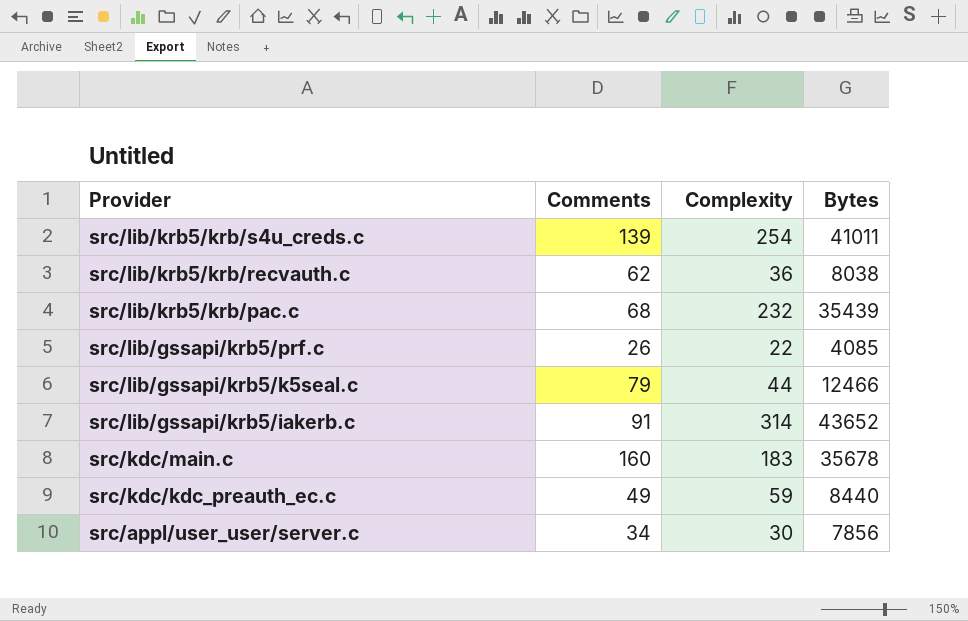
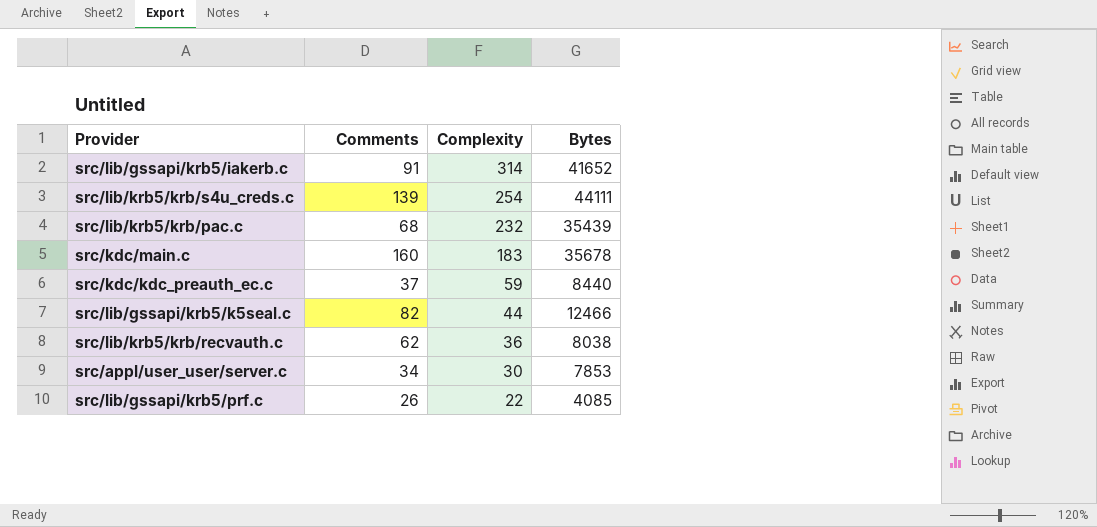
row order: Provider descending -> Complexity descending
src/lib/gssapi/krb5/iakerb.c | Bytes: 43652 -> 41652
src/lib/krb5/krb/s4u_creds.c | Bytes: 41011 -> 44111
src/kdc/kdc_preauth_ec.c | Comments: 49 -> 37
src/lib/gssapi/krb5/k5seal.c | Comments: 79 -> 82
src/appl/user_user/server.c | Bytes: 7856 -> 7853

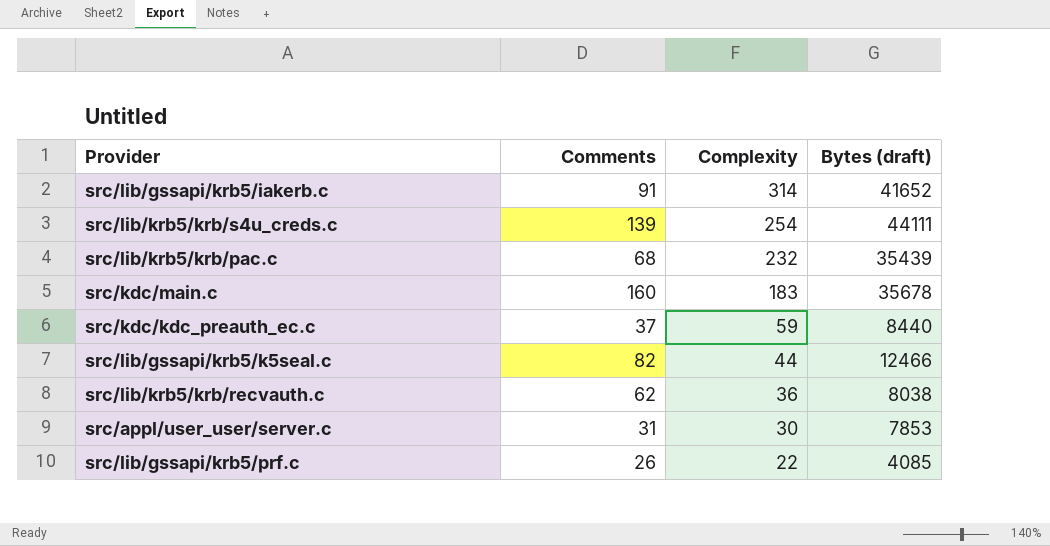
column name: Bytes -> Bytes (draft)
src/appl/user_user/server.c | Comments: 34 -> 31

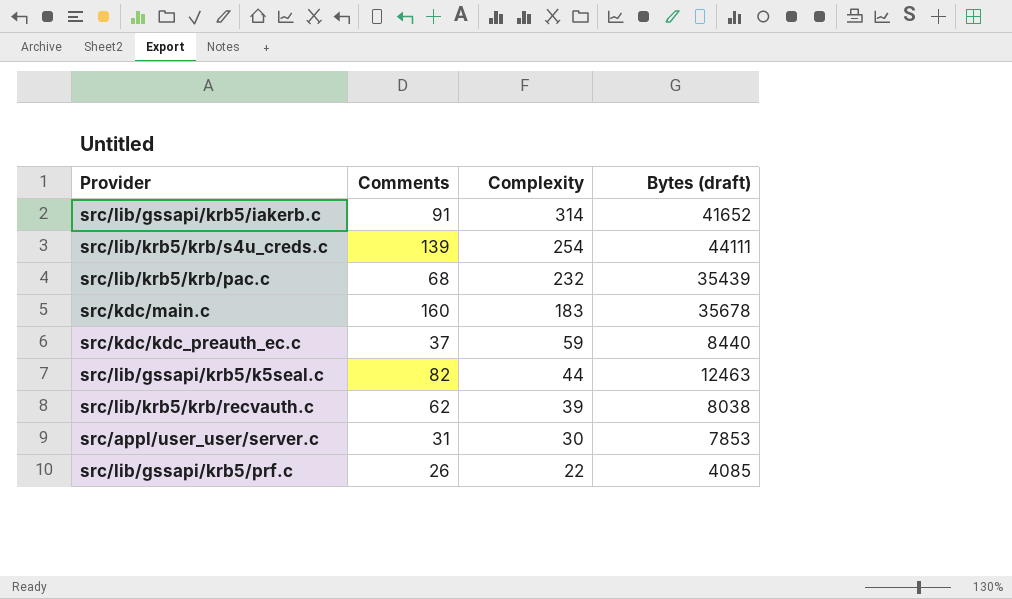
src/lib/gssapi/krb5/k5seal.c | Bytes (draft): 12466 -> 12463
src/lib/krb5/krb/recvauth.c | Complexity: 36 -> 39

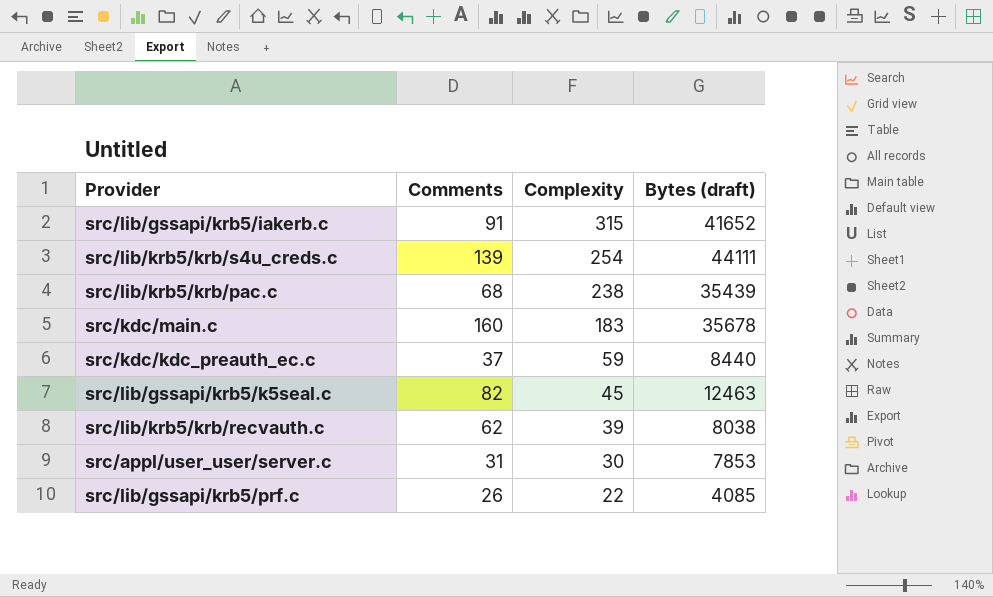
src/lib/gssapi/krb5/iakerb.c | Complexity: 314 -> 315
src/lib/krb5/krb/pac.c | Complexity: 232 -> 238
src/lib/gssapi/krb5/k5seal.c | Complexity: 44 -> 45

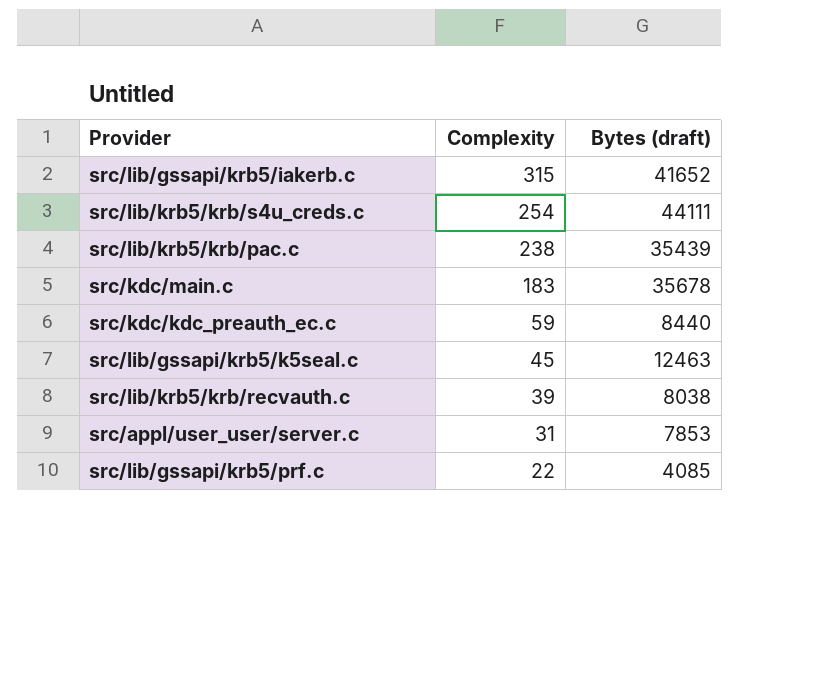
column Comments | position: 2 -> none
src/appl/user_user/server.c | Complexity: 30 -> 31

